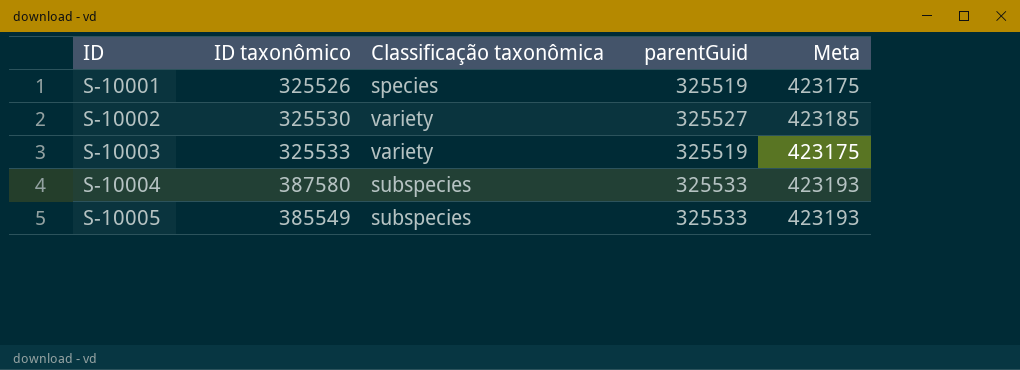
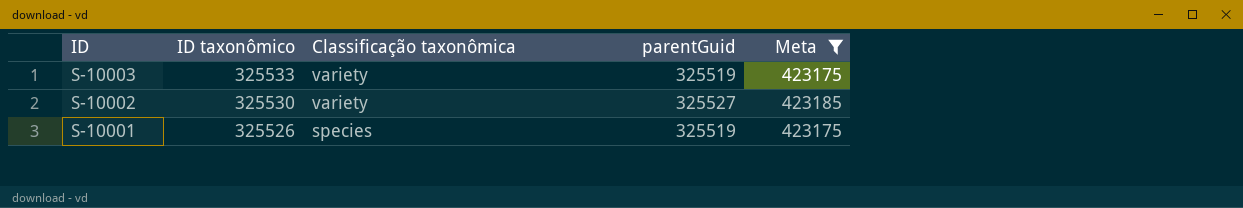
filter: none -> Meta != 423193
row order: ID ascending -> ID descending

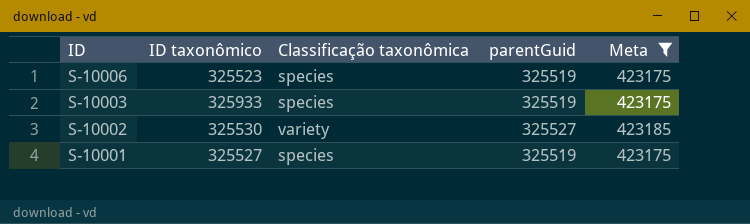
row S-10006: none -> 325523 | species | 325519 | 423175
S-10003 | ID taxonômico: 325533 -> 325933
S-10003 | Classificação taxonômica: variety -> species
S-10001 | ID taxonômico: 325526 -> 325527

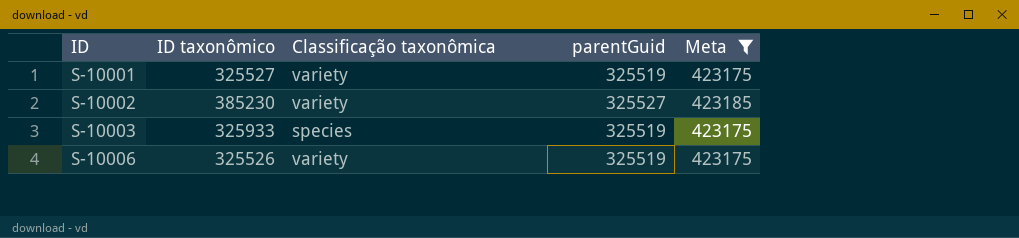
row order: ID descending -> ID ascending
S-10001 | Classificação taxonômica: species -> variety
S-10002 | ID taxonômico: 325530 -> 385230
S-10006 | ID taxonômico: 325523 -> 325526
S-10006 | Classificação taxonômica: species -> variety

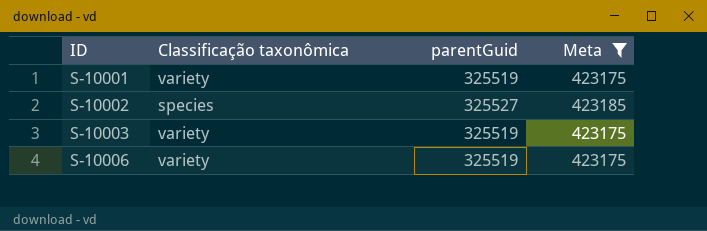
column ID taxonômico | position: 2 -> none
S-10002 | Classificação taxonômica: variety -> species
S-10003 | Classificação taxonômica: species -> variety

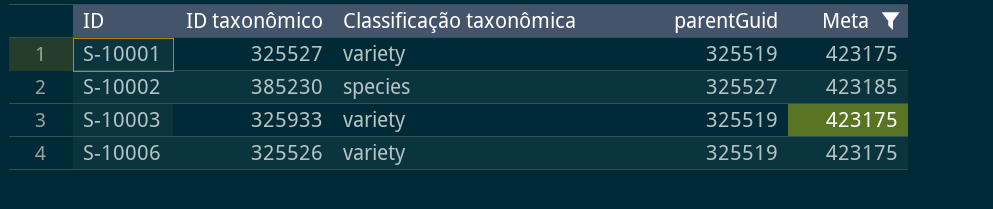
column ID taxonômico | position: none -> 2

